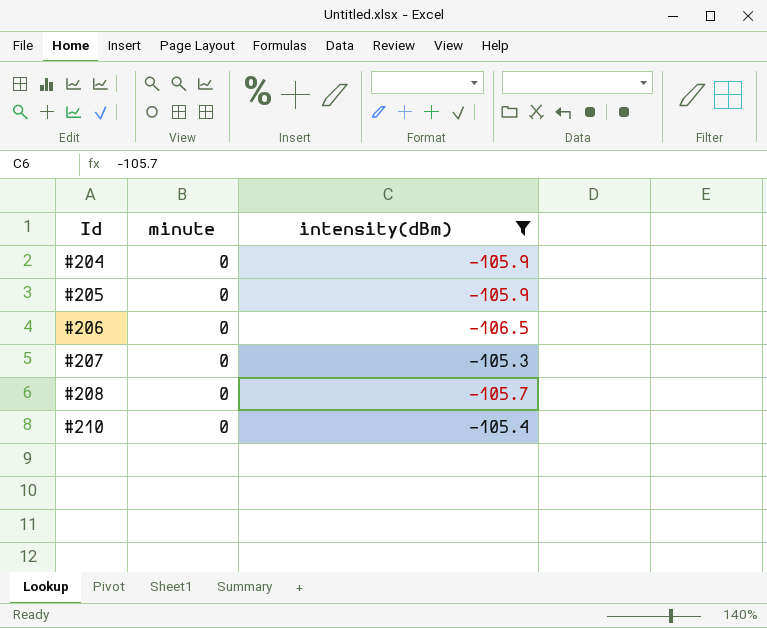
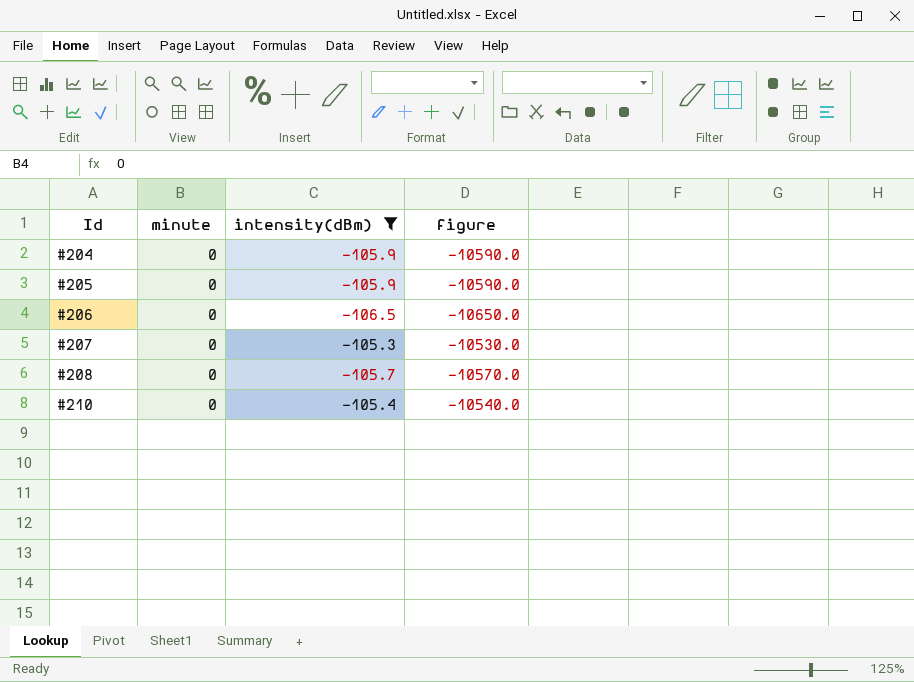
column figure | formula: none -> [intensity(dBm)] * 100

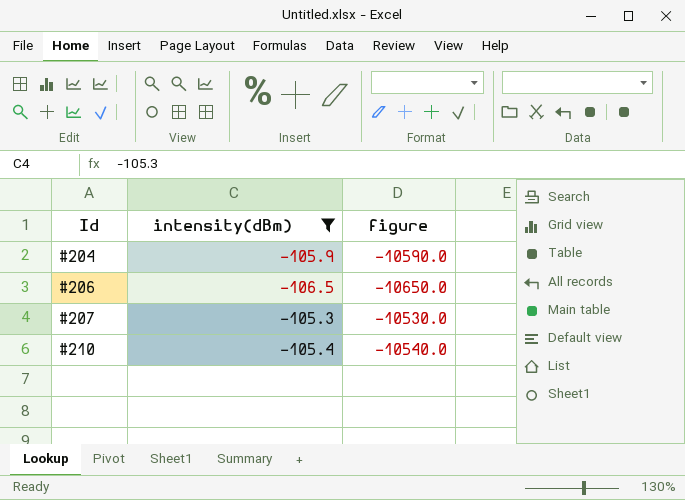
column minute | position: 2 -> none
row #205: 0 | -105.9 | -10590.0 -> none
row #208: 0 | -105.7 | -10570.0 -> none

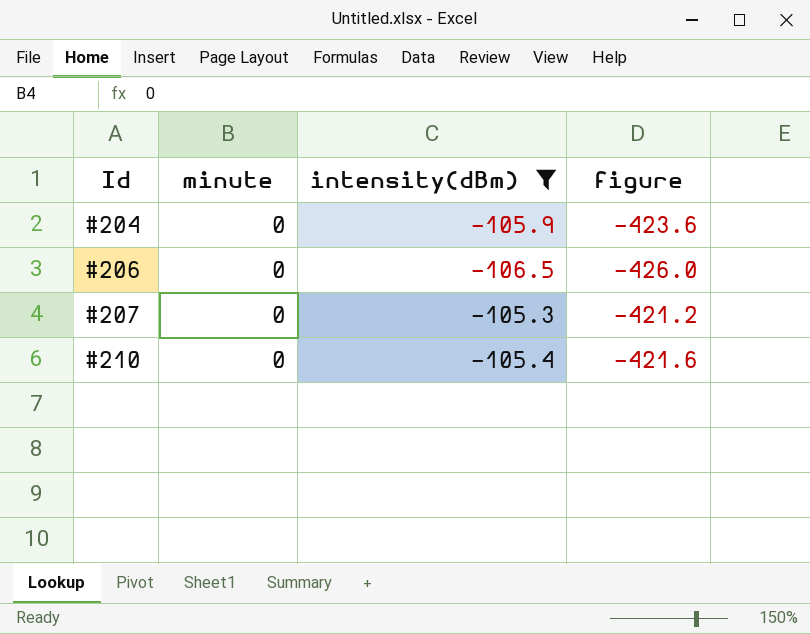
column minute | position: none -> 2
column figure | formula: [intensity(dBm)] * 100 -> [intensity(dBm)] * 4

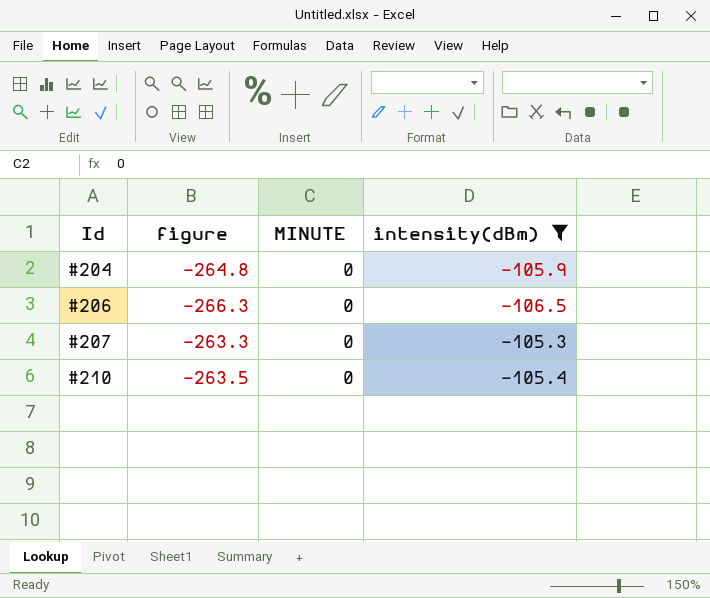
column figure | formula: [intensity(dBm)] * 4 -> [intensity(dBm)] * 2.5
column figure | position: 4 -> 2
column name: minute -> MINUTE

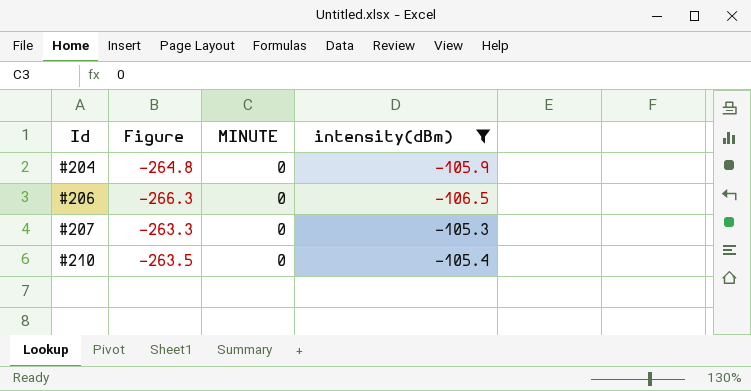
column name: figure -> Figure

